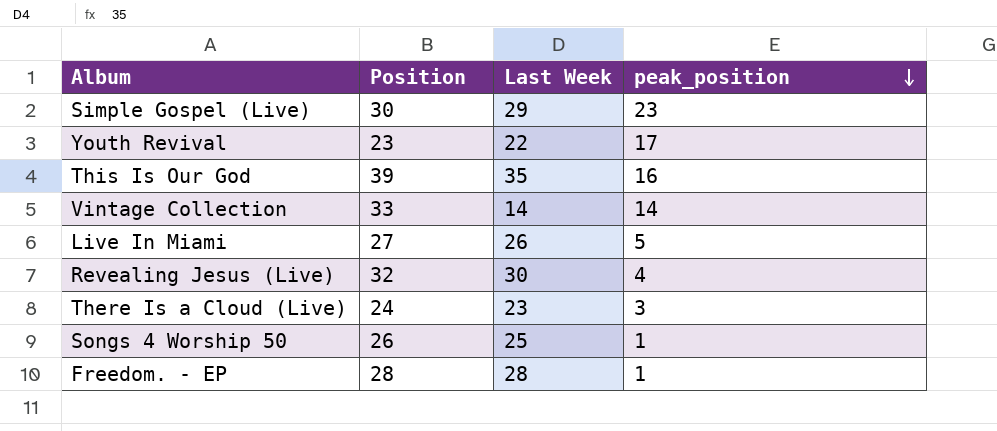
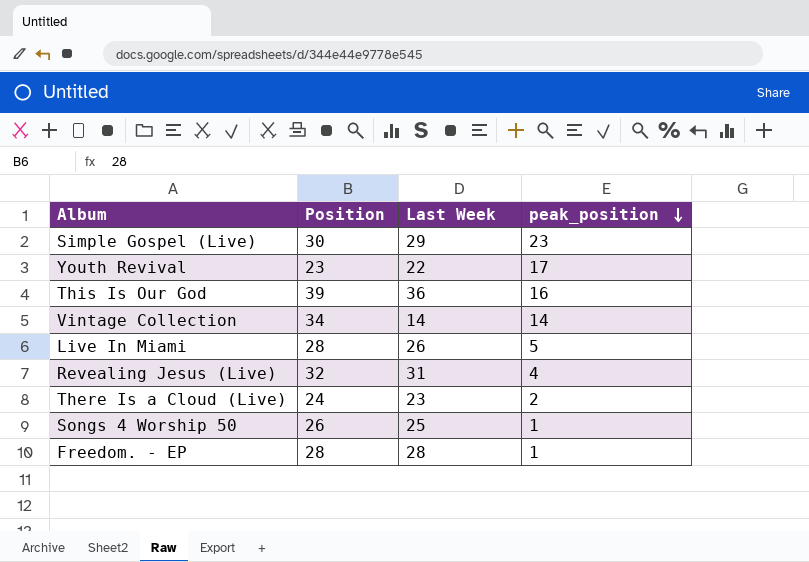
This Is Our God | Last Week: 35 -> 36
Vintage Collection | Position: 33 -> 34
Live In Miami | Position: 27 -> 28
Revealing Jesus (Live) | Last Week: 30 -> 31
There Is a Cloud (Live) | peak_position: 3 -> 2

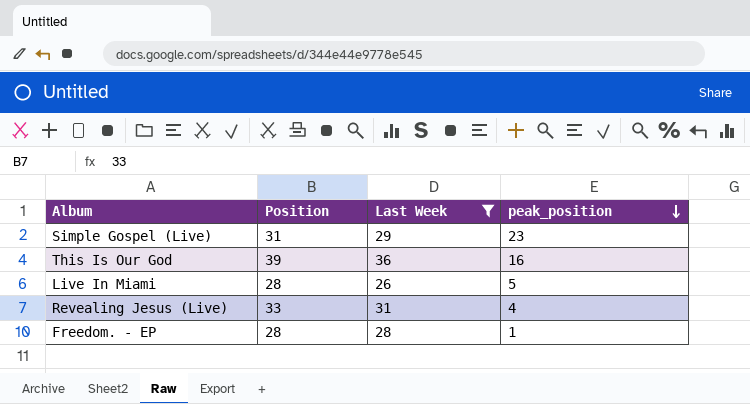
filter: none -> Last Week >= 26
Simple Gospel (Live) | Position: 30 -> 31
Revealing Jesus (Live) | Position: 32 -> 33

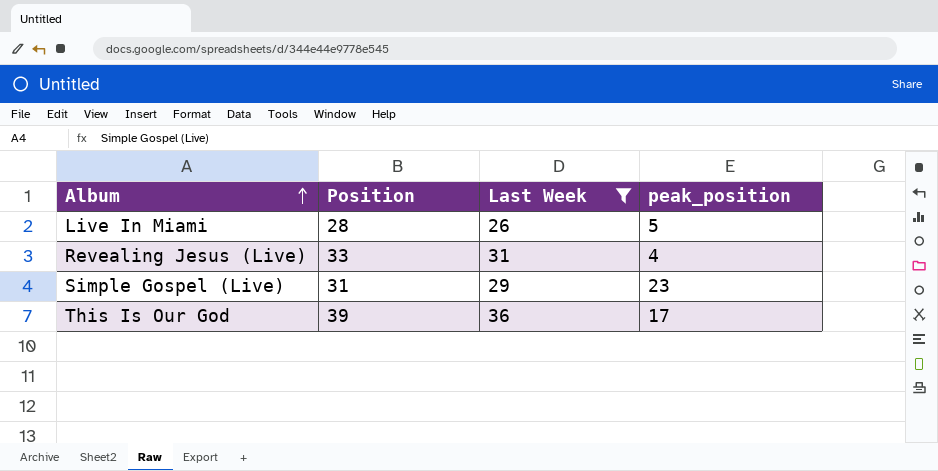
row order: peak_position descending -> Album ascending
row Freedom. - EP: 28 | 28 | 1 -> none
This Is Our God | peak_position: 16 -> 17

